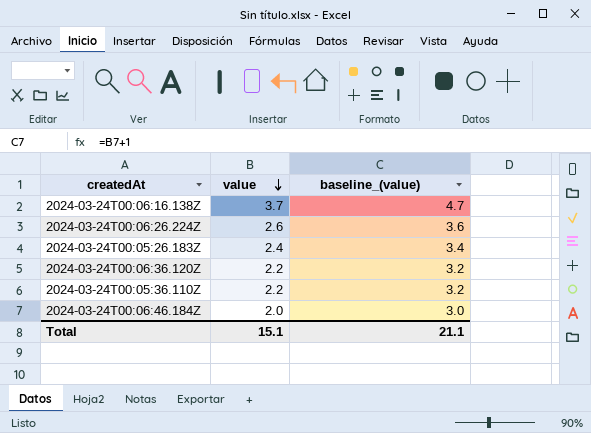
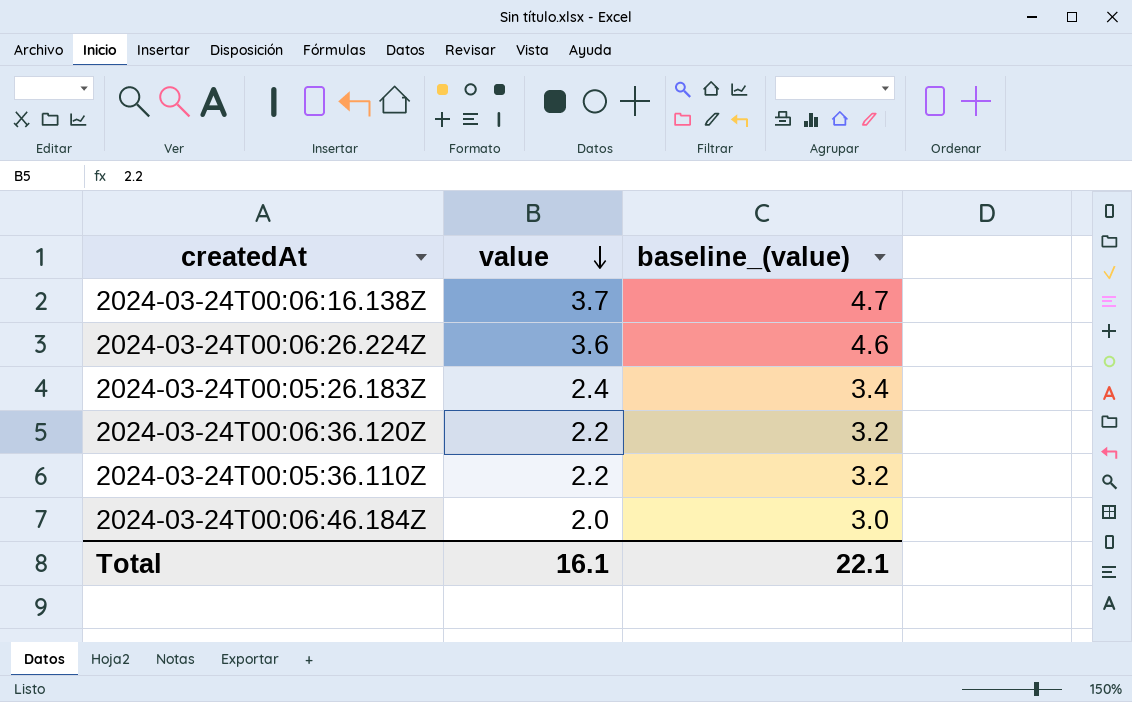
2024-03-24T00:06:26.224Z | value: 2.6 -> 3.6
2024-03-24T00:06:26.224Z | baseline_(value): 3.6 -> 4.6
Total | value: 15.1 -> 16.1
Total | baseline_(value): 21.1 -> 22.1

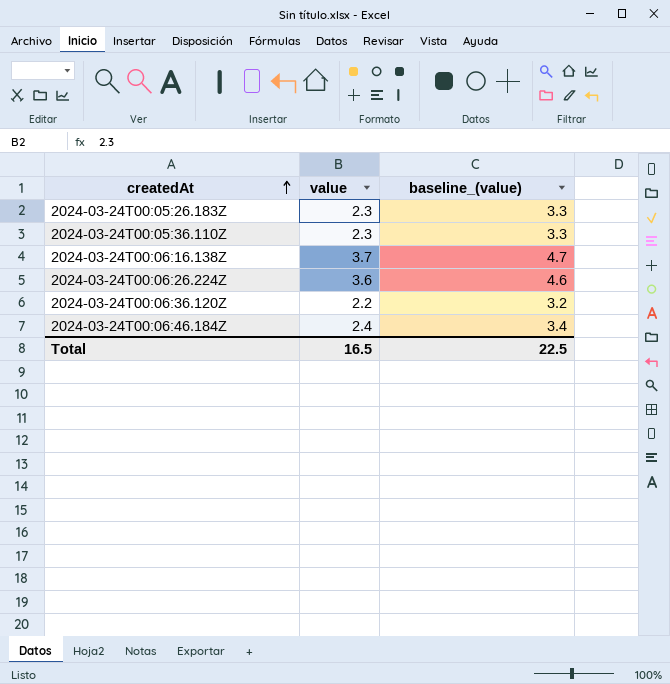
row order: value descending -> createdAt ascending
2024-03-24T00:05:26.183Z | value: 2.4 -> 2.3
2024-03-24T00:05:26.183Z | baseline_(value): 3.4 -> 3.3
2024-03-24T00:05:36.110Z | value: 2.2 -> 2.3
2024-03-24T00:05:36.110Z | baseline_(value): 3.2 -> 3.3
2024-03-24T00:06:46.184Z | value: 2.0 -> 2.4
2024-03-24T00:06:46.184Z | baseline_(value): 3.0 -> 3.4
Total | value: 16.1 -> 16.5
Total | baseline_(value): 22.1 -> 22.5

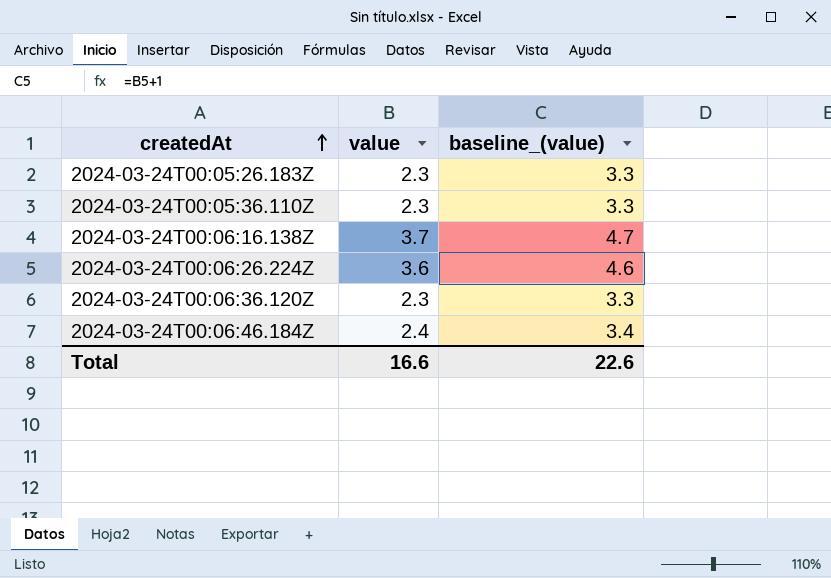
2024-03-24T00:06:36.120Z | value: 2.2 -> 2.3
2024-03-24T00:06:36.120Z | baseline_(value): 3.2 -> 3.3
Total | value: 16.5 -> 16.6
Total | baseline_(value): 22.5 -> 22.6

